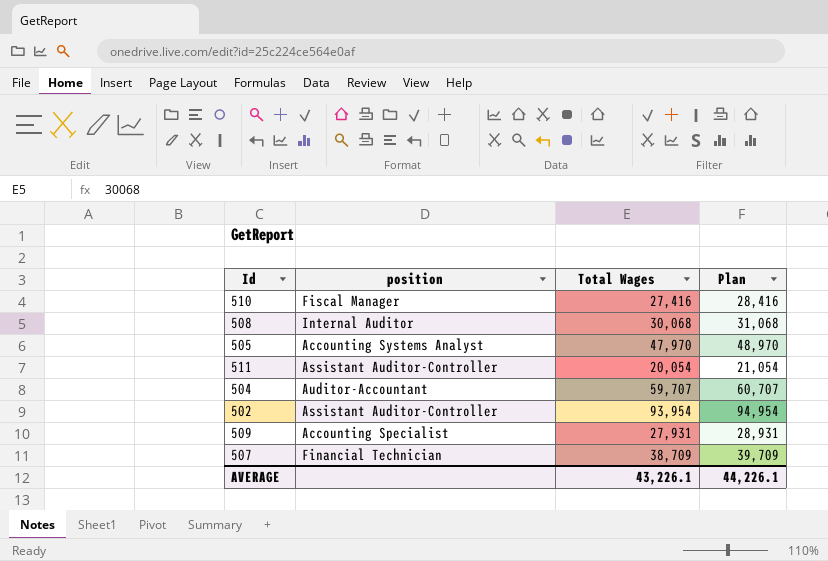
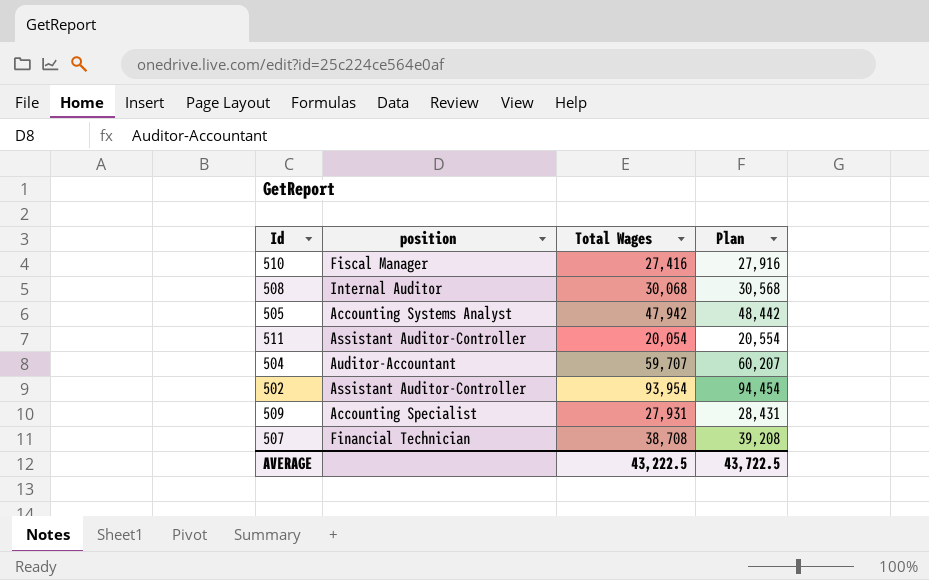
column Plan | formula: [Total Wages] + 1000 -> [Total Wages] + 500
505 | Total Wages: 47,970 -> 47,942
507 | Total Wages: 38,709 -> 38,708
AVERAGE | Total Wages: 43,226.1 -> 43,222.5
AVERAGE | Plan: 44,226.1 -> 43,722.5

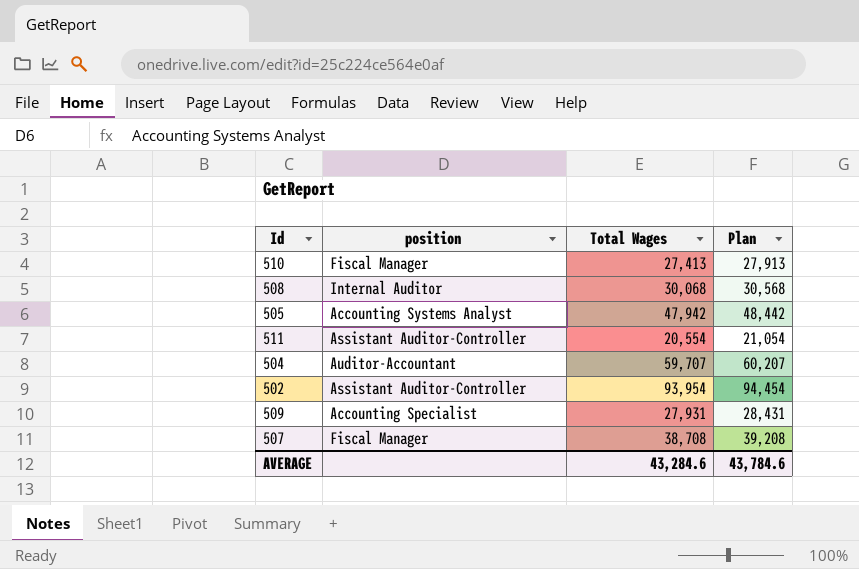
510 | Total Wages: 27,416 -> 27,413
510 | Plan: 27,916 -> 27,913
511 | Total Wages: 20,054 -> 20,554
511 | Plan: 20,554 -> 21,054
507 | position: Financial Technician -> Fiscal Manager
AVERAGE | Total Wages: 43,222.5 -> 43,284.6
AVERAGE | Plan: 43,722.5 -> 43,784.6

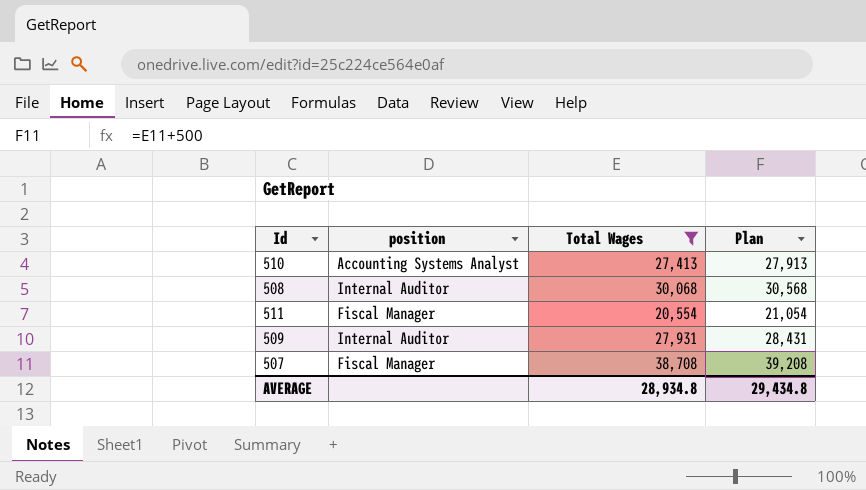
filter: none -> Total Wages <= 38,708
510 | position: Fiscal Manager -> Accounting Systems Analyst
511 | position: Assistant Auditor-Controller -> Fiscal Manager
509 | position: Accounting Specialist -> Internal Auditor
AVERAGE | Total Wages: 43,284.6 -> 28,934.8
AVERAGE | Plan: 43,784.6 -> 29,434.8

